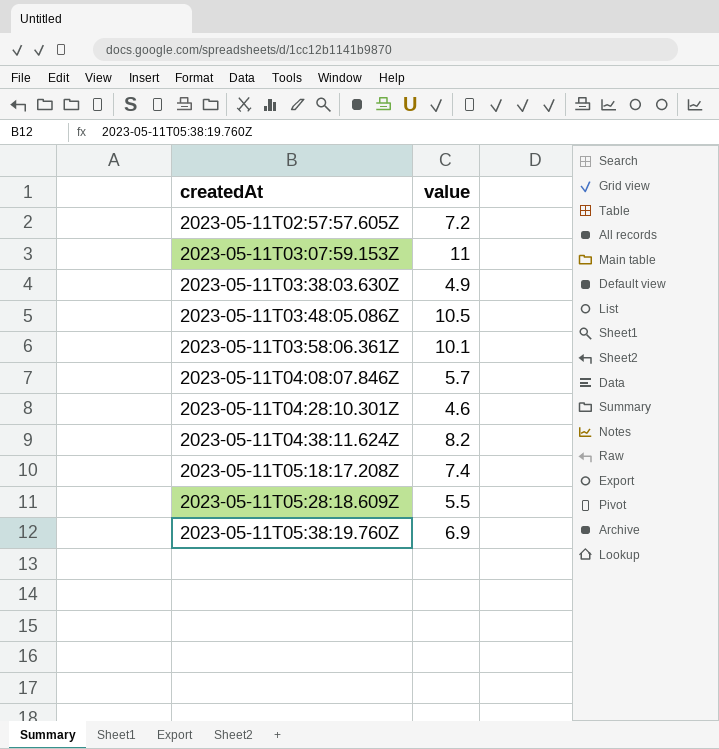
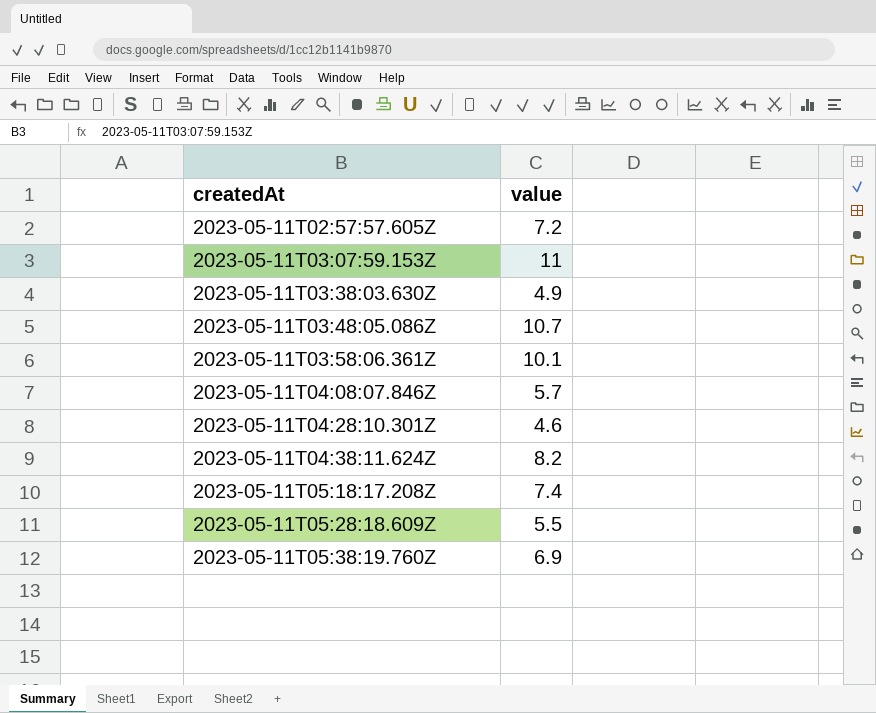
2023-05-11T03:48:05.086Z | value: 10.5 -> 10.7

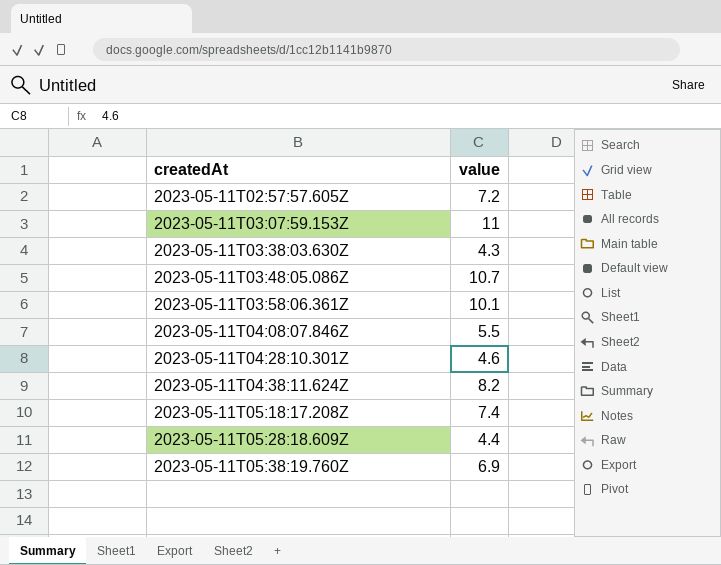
2023-05-11T03:38:03.630Z | value: 4.9 -> 4.3
2023-05-11T04:08:07.846Z | value: 5.7 -> 5.5
2023-05-11T05:28:18.609Z | value: 5.5 -> 4.4

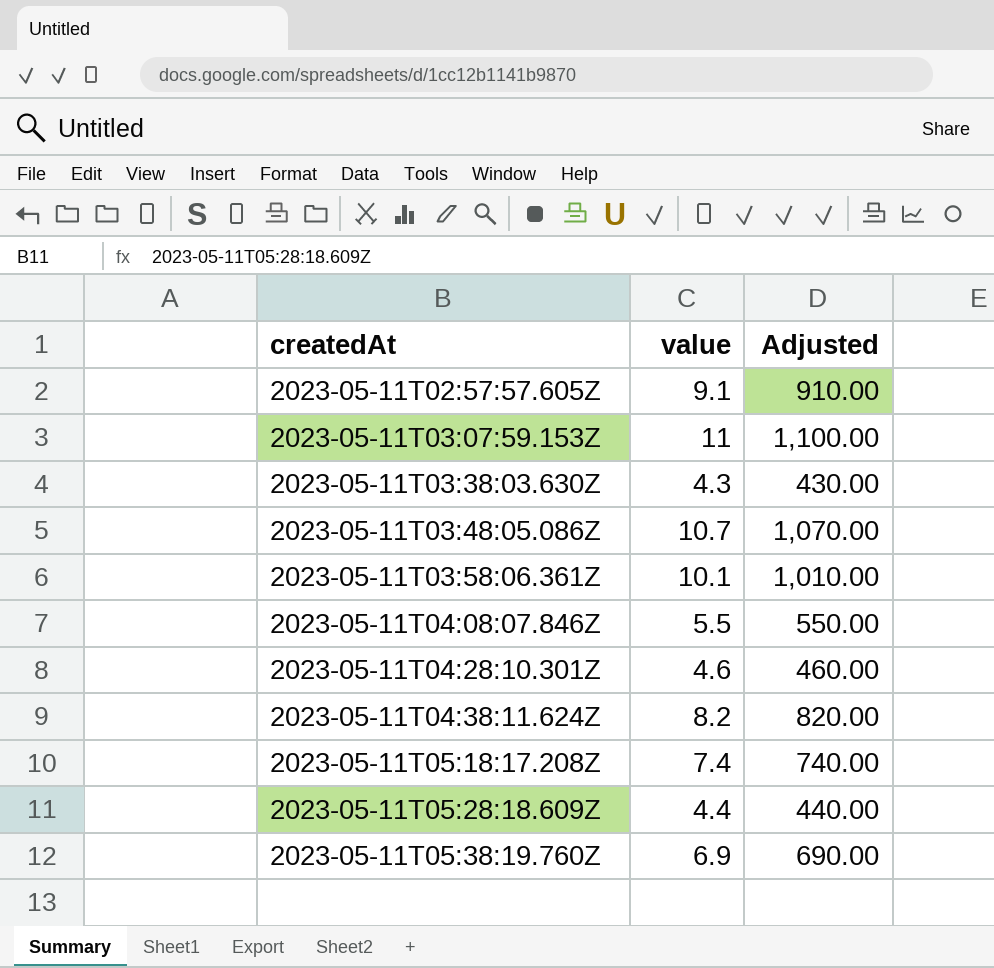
column Adjusted | formula: none -> [value] * 100
2023-05-11T02:57:57.605Z | value: 7.2 -> 9.1

